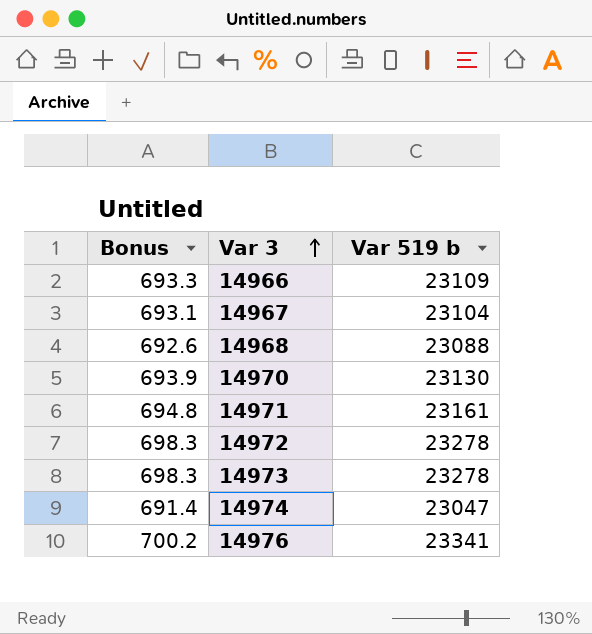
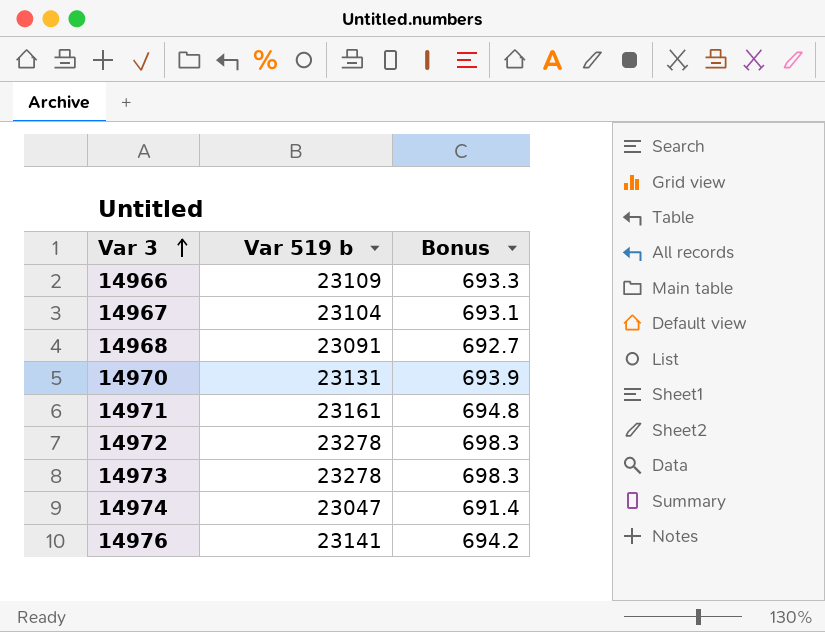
column Bonus | position: 1 -> 3
14968 | Var 519 b: 23088 -> 23091
14968 | Bonus: 692.6 -> 692.7
14970 | Var 519 b: 23130 -> 23131
14976 | Var 519 b: 23341 -> 23141
14976 | Bonus: 700.2 -> 694.2

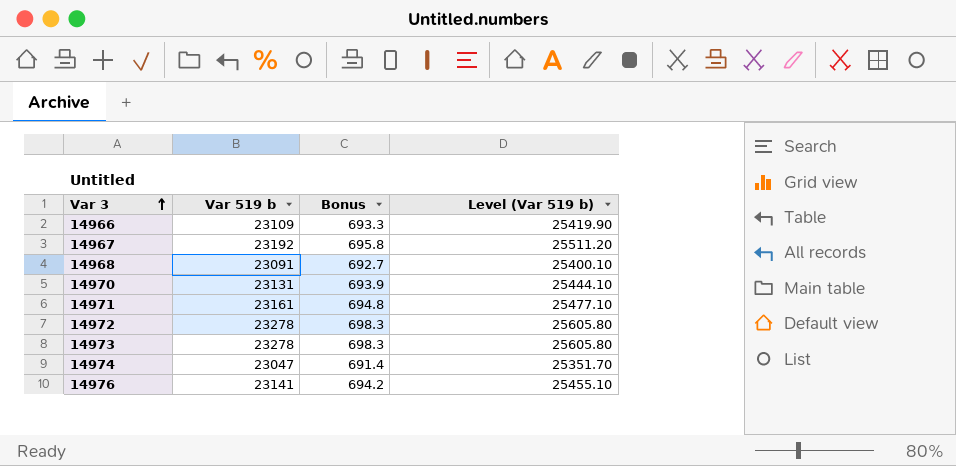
column Level (Var 519 b) | formula: none -> [Var 519 b] * 1.1
14967 | Var 519 b: 23104 -> 23192
14967 | Bonus: 693.1 -> 695.8

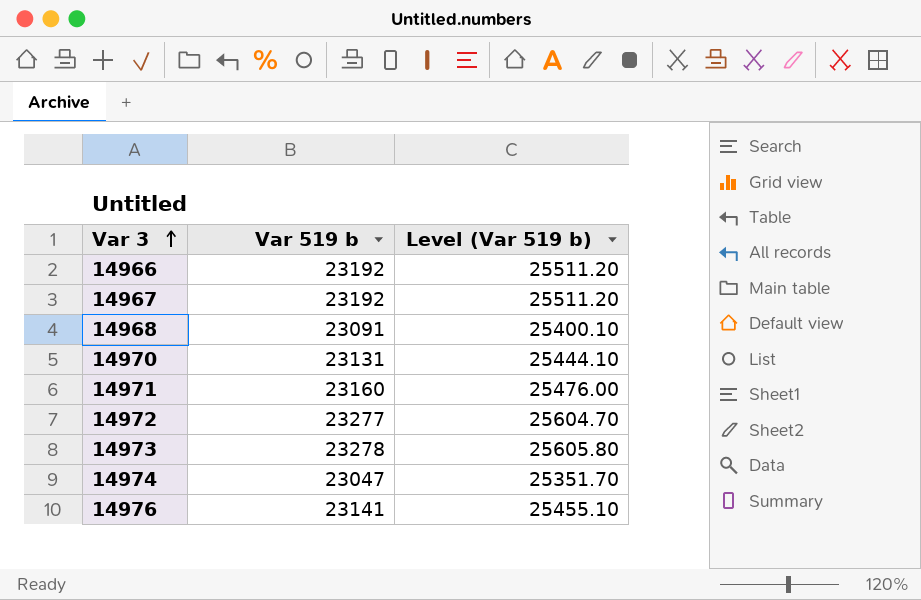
column Bonus | formula: [Var 519 b] * 0.03 -> none
14966 | Var 519 b: 23109 -> 23192
14966 | Level (Var 519 b): 25419.90 -> 25511.20
14971 | Var 519 b: 23161 -> 23160
14971 | Level (Var 519 b): 25477.10 -> 25476.00
14972 | Var 519 b: 23278 -> 23277
14972 | Level (Var 519 b): 25605.80 -> 25604.70

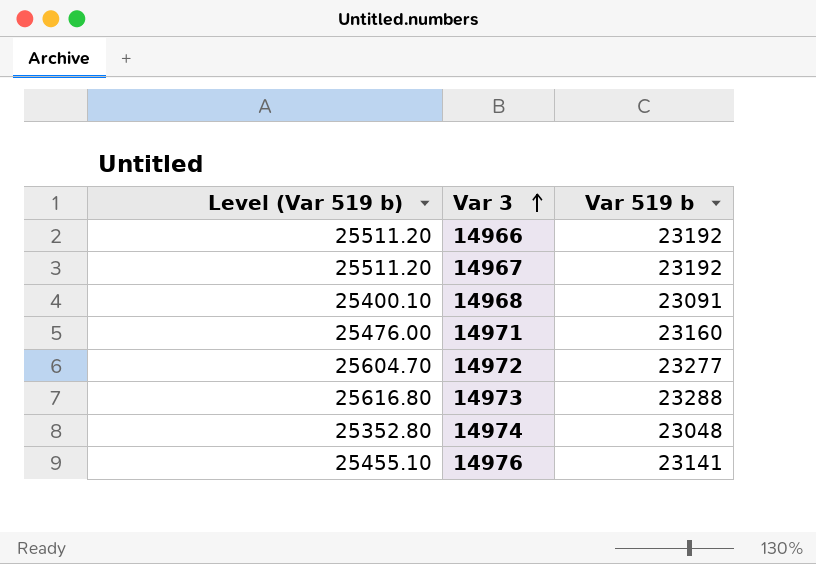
column Level (Var 519 b) | position: 3 -> 1
row 14970: 23131 | 25444.10 -> none
14973 | Level (Var 519 b): 25605.80 -> 25616.80
14973 | Var 519 b: 23278 -> 23288
14974 | Level (Var 519 b): 25351.70 -> 25352.80
14974 | Var 519 b: 23047 -> 23048

